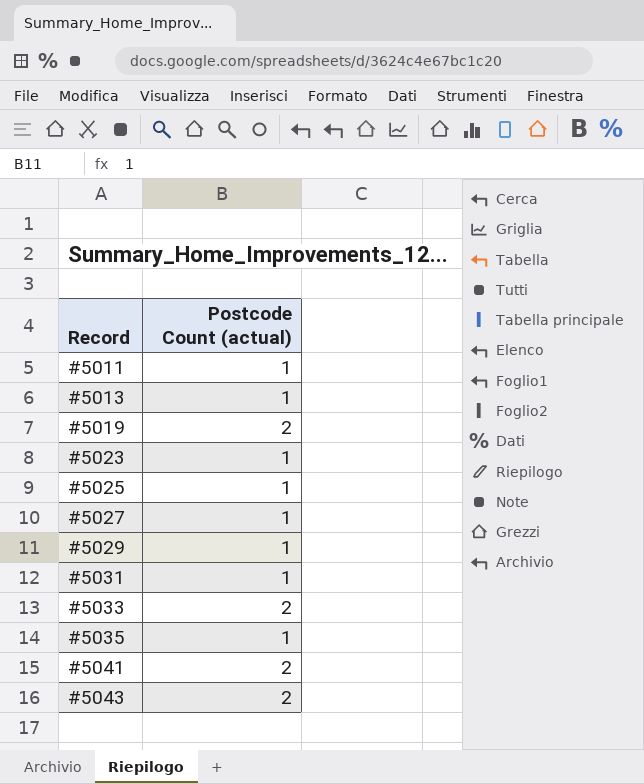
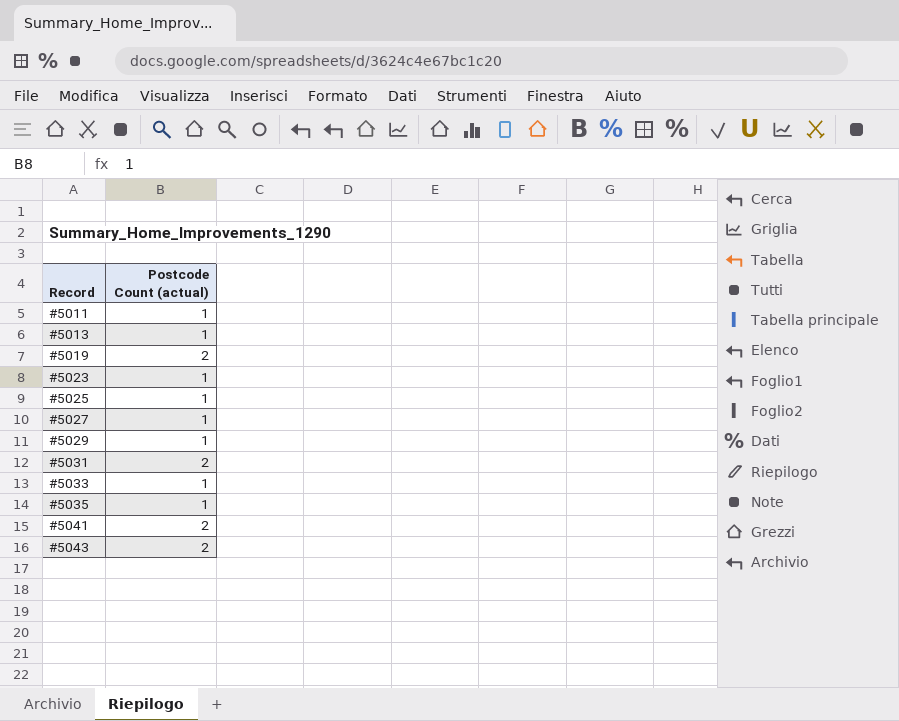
#5031 | Postcode Count (actual): 1 -> 2
#5033 | Postcode Count (actual): 2 -> 1

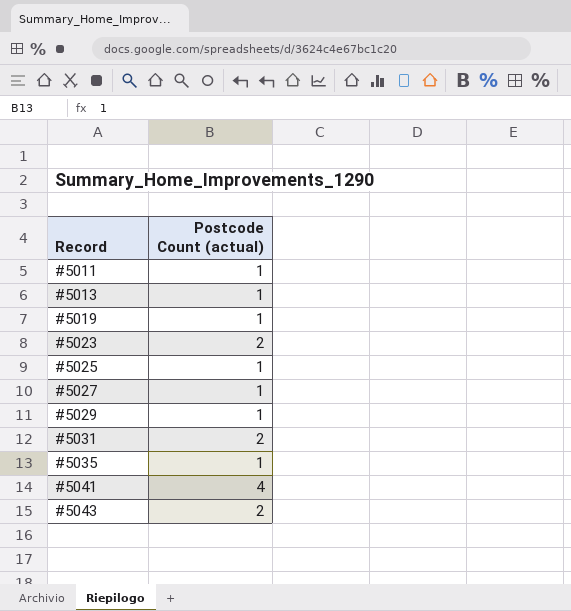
row #5033: 1 -> none
#5019 | Postcode Count (actual): 2 -> 1
#5023 | Postcode Count (actual): 1 -> 2
#5041 | Postcode Count (actual): 2 -> 4

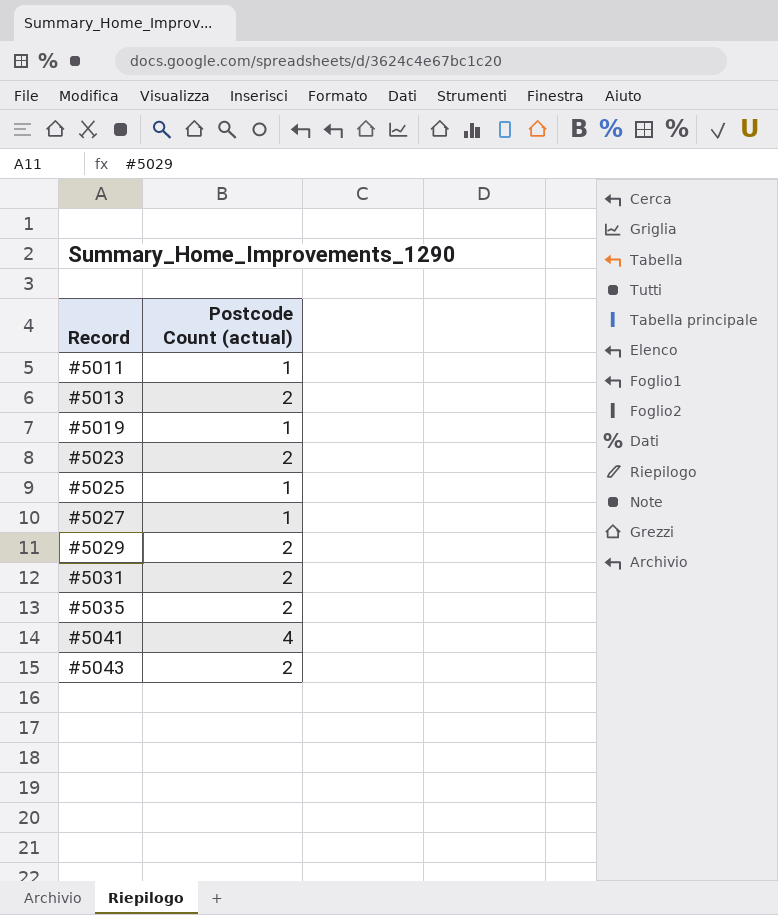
#5013 | Postcode Count (actual): 1 -> 2
#5029 | Postcode Count (actual): 1 -> 2
#5035 | Postcode Count (actual): 1 -> 2

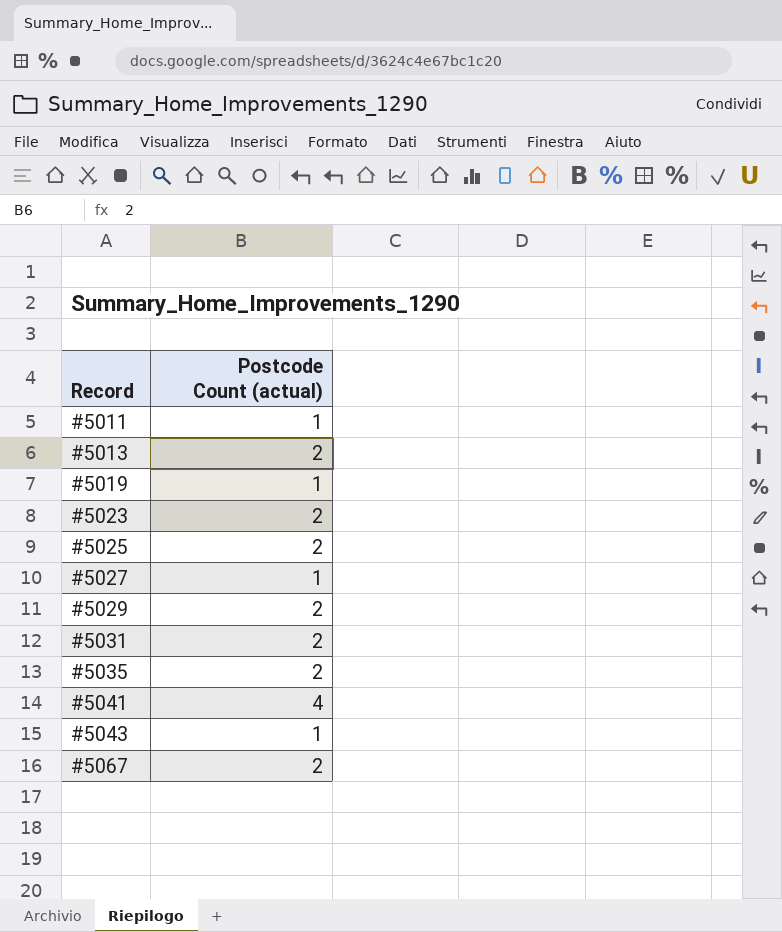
#5025 | Postcode Count (actual): 1 -> 2
#5043 | Postcode Count (actual): 2 -> 1
row #5067: none -> 2

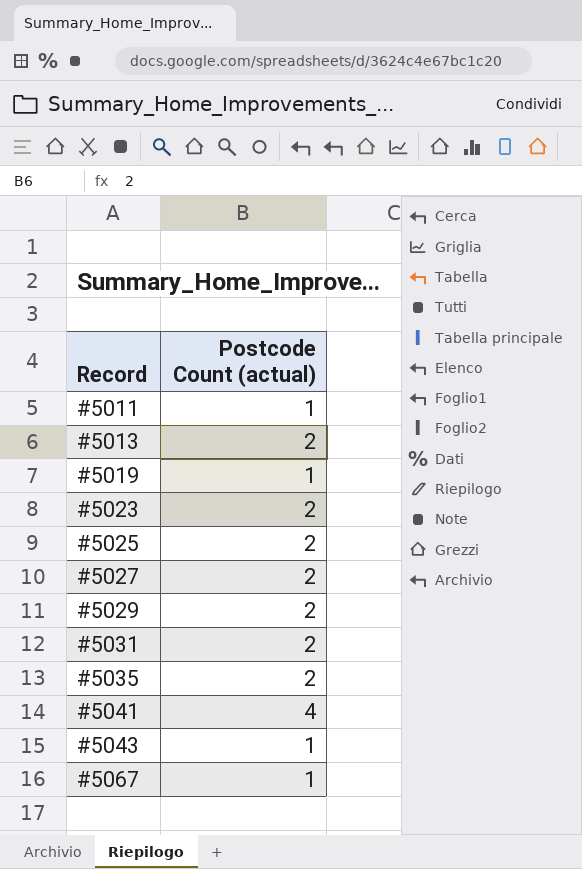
#5027 | Postcode Count (actual): 1 -> 2
#5067 | Postcode Count (actual): 2 -> 1

